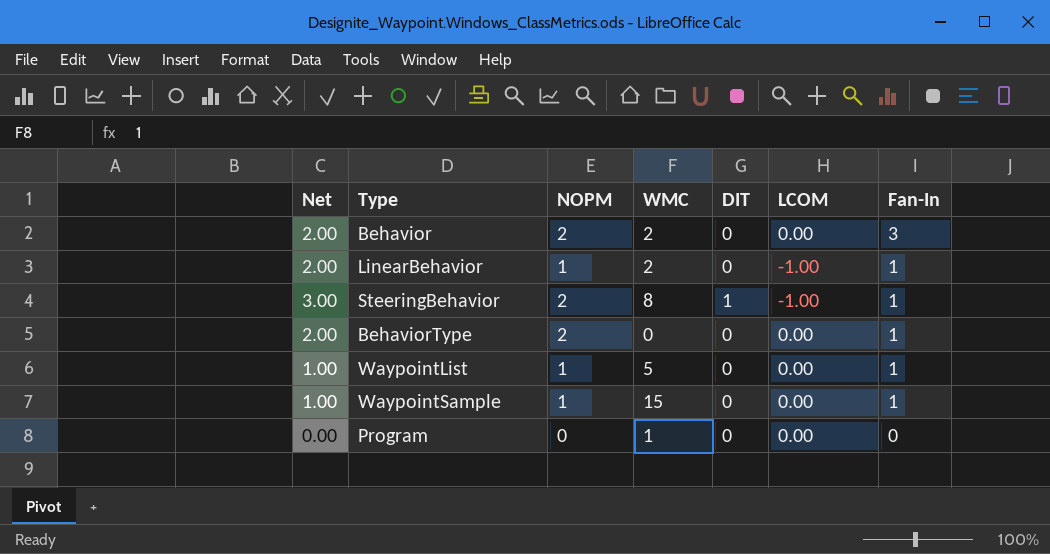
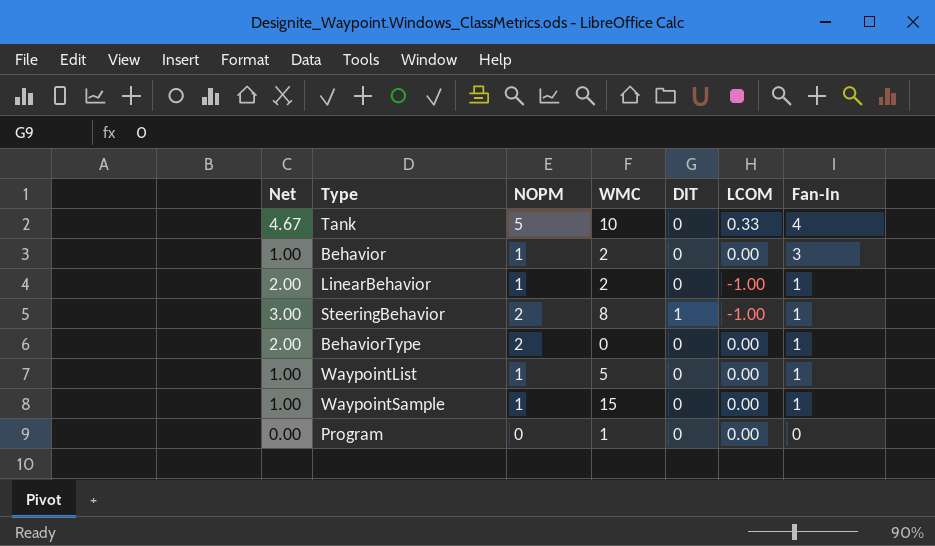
row Tank: none -> 4.67 | 5 | 10 | 0 | 0.33 | 4
Behavior | Net: 2.00 -> 1.00
Behavior | NOPM: 2 -> 1

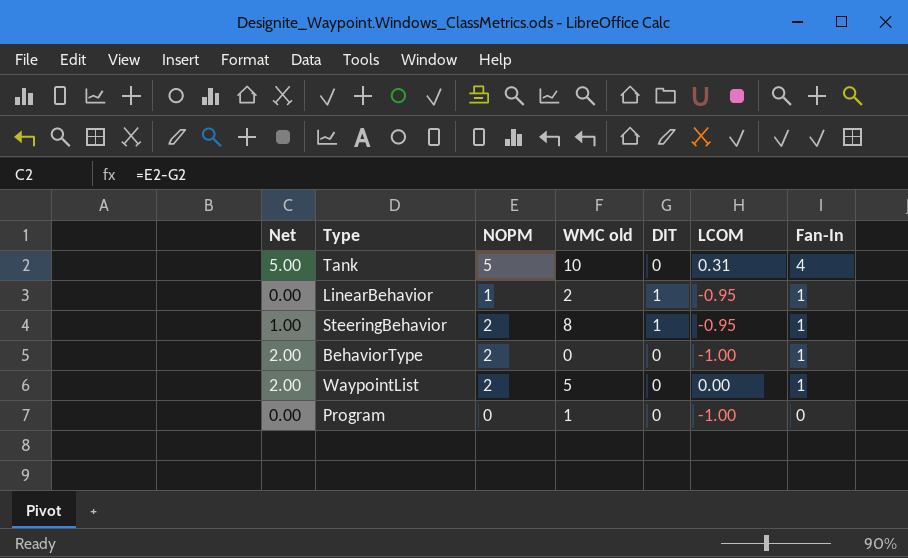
column Net | formula: [NOPM] - [LCOM] -> [NOPM] - [DIT]
column name: WMC -> WMC old
row Behavior: 1.00 | 1 | 2 | 0 | 0.00 | 3 -> none
row WaypointSample: 1.00 | 1 | 15 | 0 | 0.00 | 1 -> none
Tank | LCOM: 0.33 -> 0.31
LinearBehavior | DIT: 0 -> 1
LinearBehavior | LCOM: -1.00 -> -0.95
SteeringBehavior | LCOM: -1.00 -> -0.95
BehaviorType | LCOM: 0.00 -> -1.00
WaypointList | NOPM: 1 -> 2
Program | LCOM: 0.00 -> -1.00

